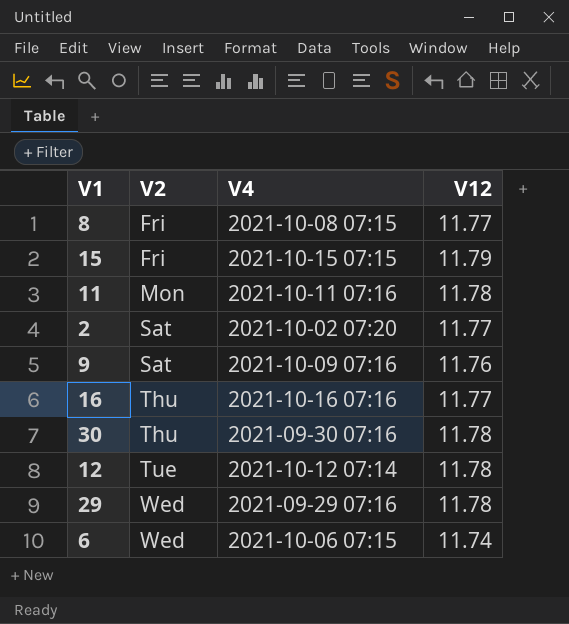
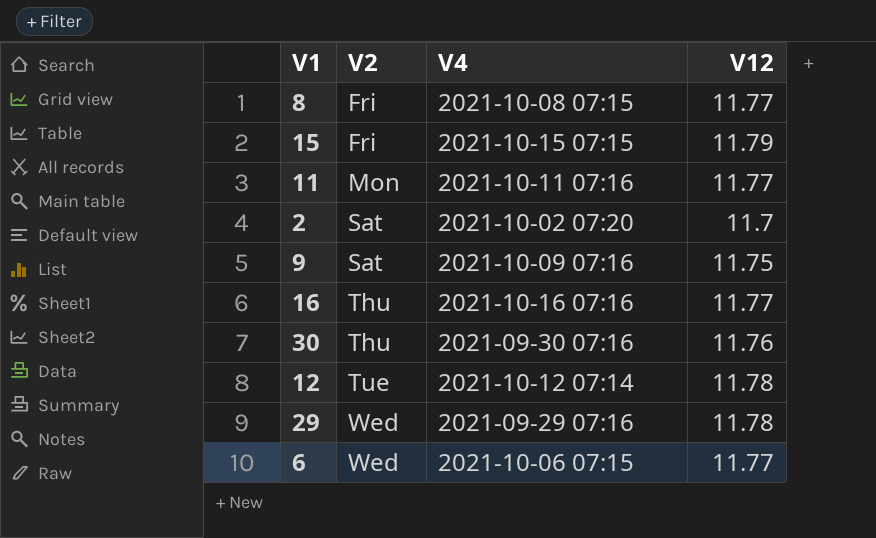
11 | V12: 11.78 -> 11.77
2 | V12: 11.77 -> 11.7
9 | V12: 11.76 -> 11.75
30 | V12: 11.78 -> 11.76
6 | V12: 11.74 -> 11.77

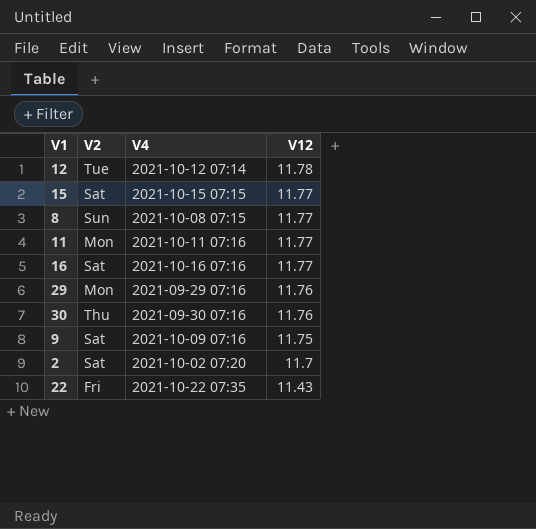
row order: V2 ascending -> V12 descending
row 6: Wed | 2021-10-06 07:15 | 11.77 -> none
15 | V2: Fri -> Sat
15 | V12: 11.79 -> 11.77
8 | V2: Fri -> Sun
16 | V2: Thu -> Sat
29 | V2: Wed -> Mon
29 | V12: 11.78 -> 11.76
row 22: none -> Fri | 2021-10-22 07:35 | 11.43

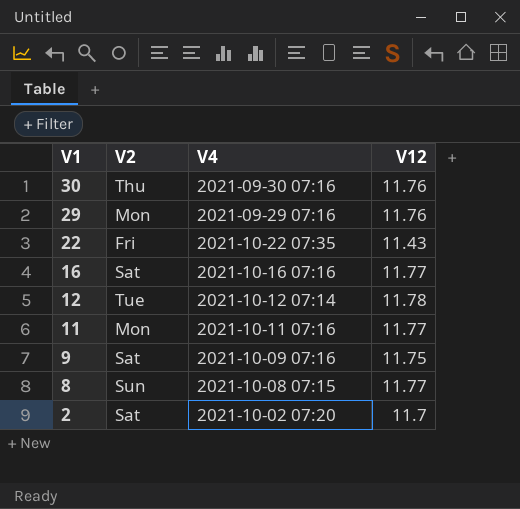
row order: V12 descending -> V1 descending
row 15: Sat | 2021-10-15 07:15 | 11.77 -> none

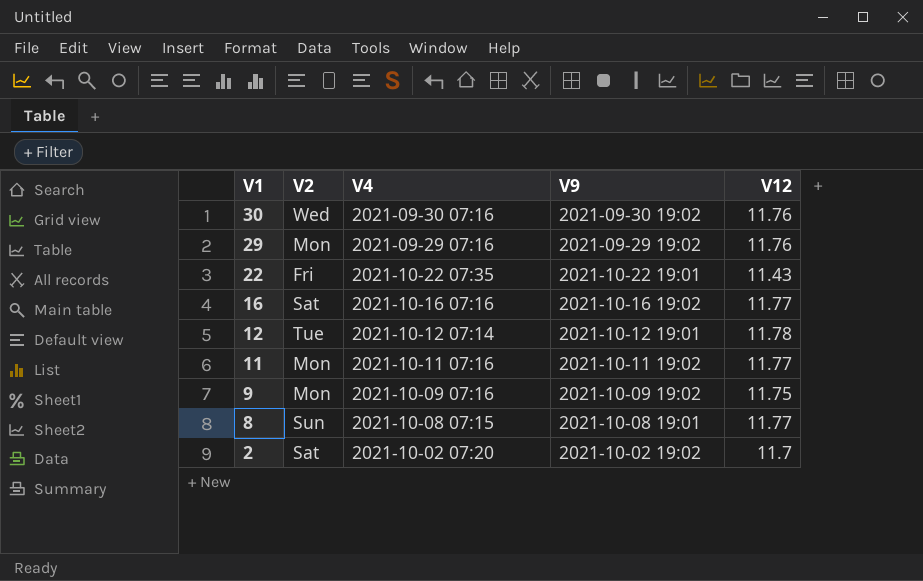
column V9 | position: none -> 4
30 | V2: Thu -> Wed
9 | V2: Sat -> Mon

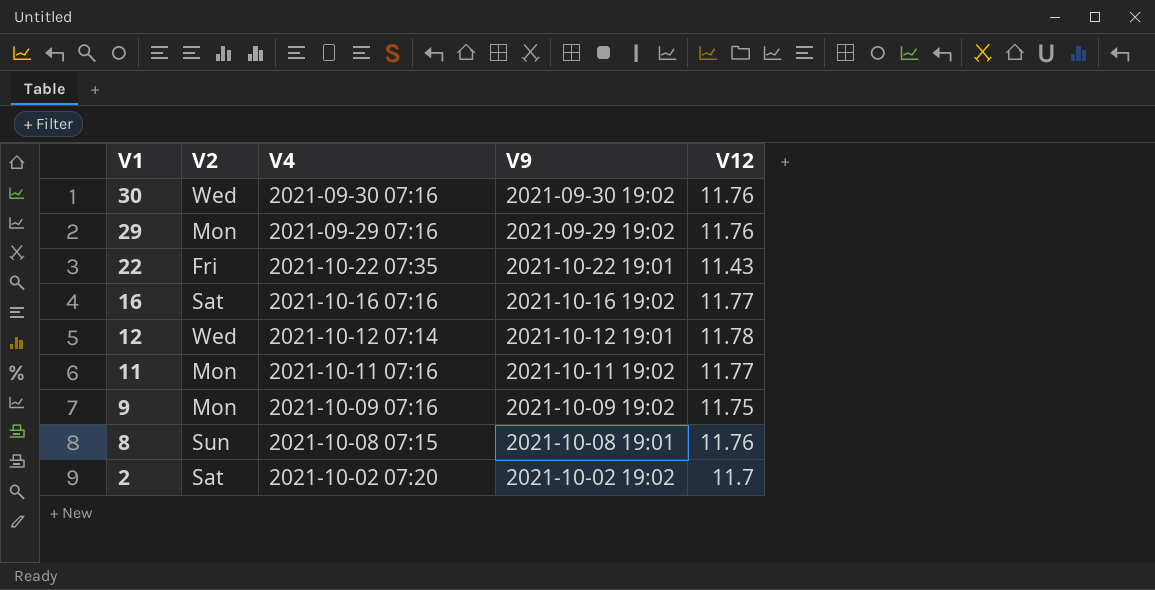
12 | V2: Tue -> Wed
8 | V12: 11.77 -> 11.76

